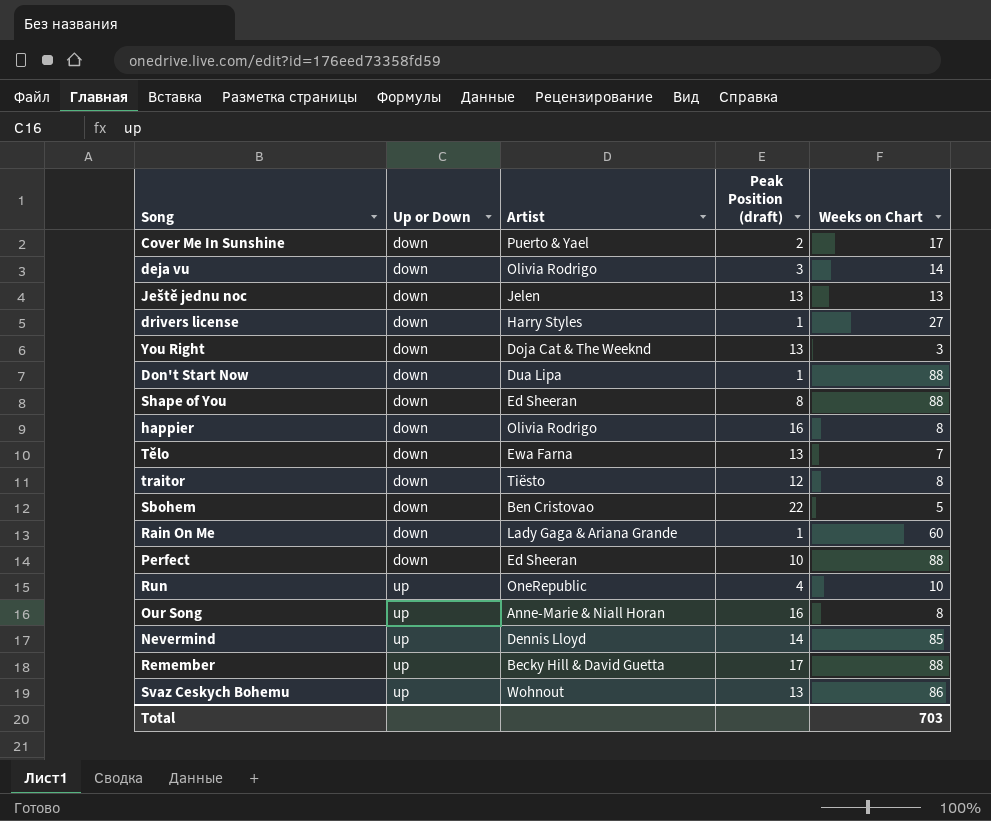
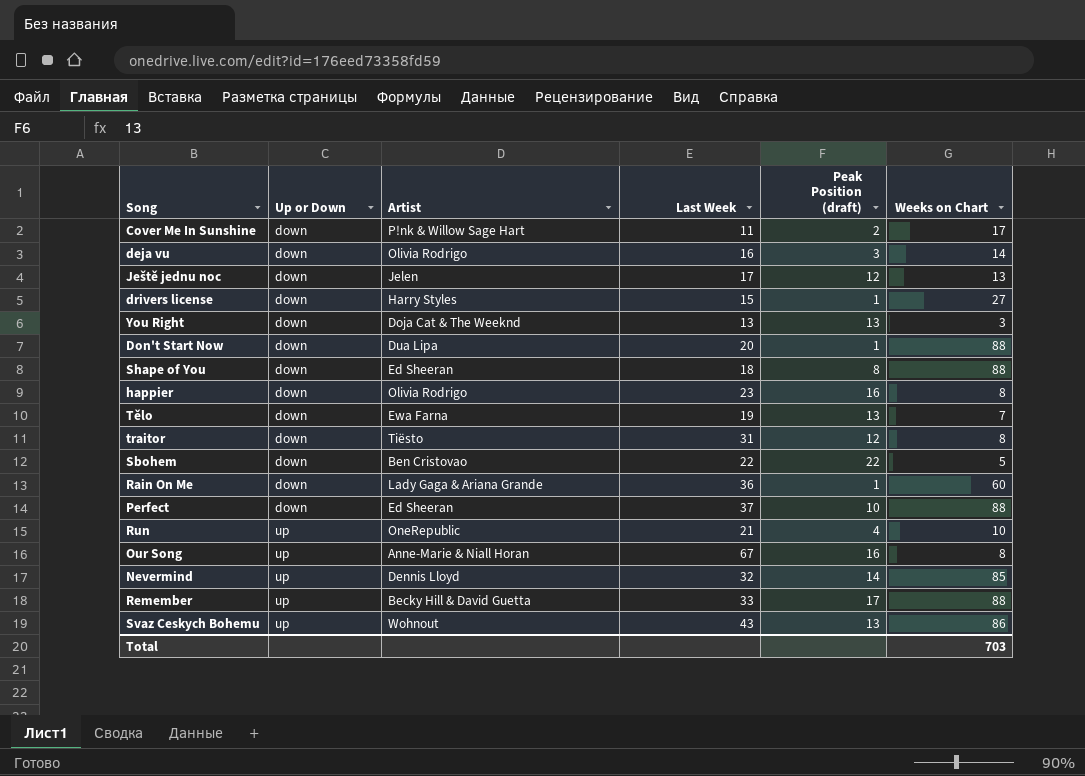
column Last Week | position: none -> 4
Cover Me In Sunshine | Artist: Puerto & Yael -> P!nk & Willow Sage Hart
Ještě jednu noc | Peak Position (draft): 13 -> 12

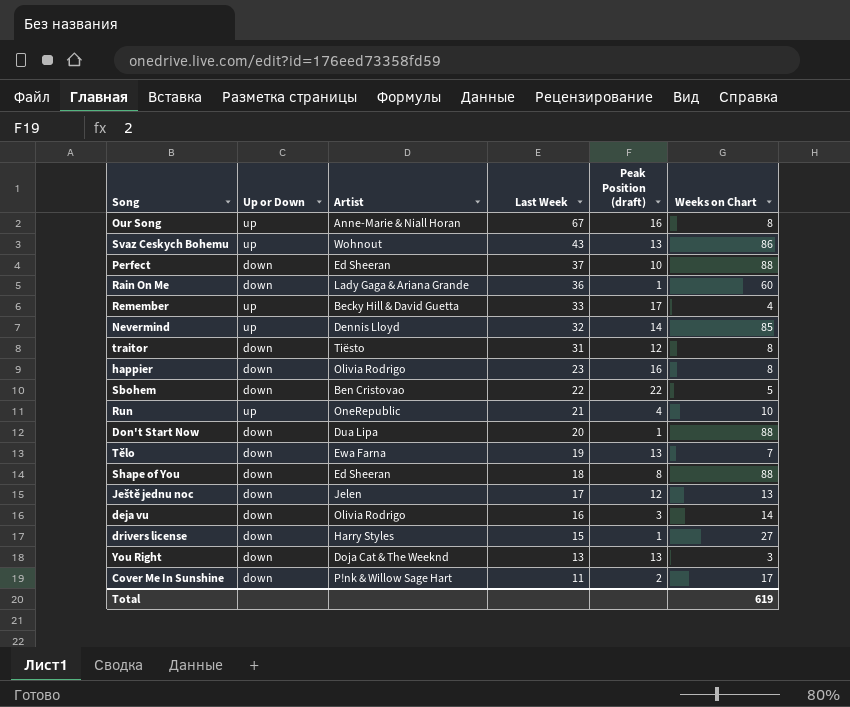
row order: Up or Down ascending -> Last Week descending
Remember | Weeks on Chart: 88 -> 4
Total | Weeks on Chart: 703 -> 619

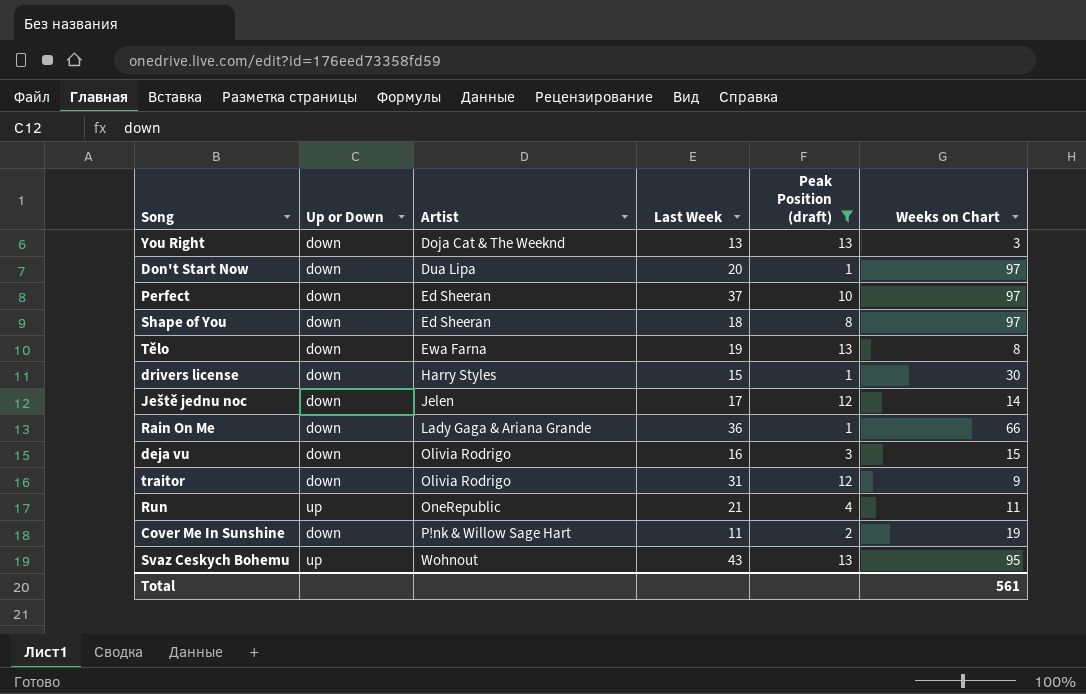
filter: none -> Peak Position (draft) <= 13
row order: Last Week descending -> Artist ascending
Don't Start Now | Weeks on Chart: 88 -> 97
Perfect | Weeks on Chart: 88 -> 97
Shape of You | Weeks on Chart: 88 -> 97
Tělo | Weeks on Chart: 7 -> 8
drivers license | Weeks on Chart: 27 -> 30
Ještě jednu noc | Weeks on Chart: 13 -> 14
Rain On Me | Weeks on Chart: 60 -> 66
deja vu | Weeks on Chart: 14 -> 15
traitor | Artist: Tiësto -> Olivia Rodrigo
traitor | Weeks on Chart: 8 -> 9
Run | Weeks on Chart: 10 -> 11
Cover Me In Sunshine | Weeks on Chart: 17 -> 19
Svaz Ceskych Bohemu | Weeks on Chart: 86 -> 95
Total | Weeks on Chart: 619 -> 561

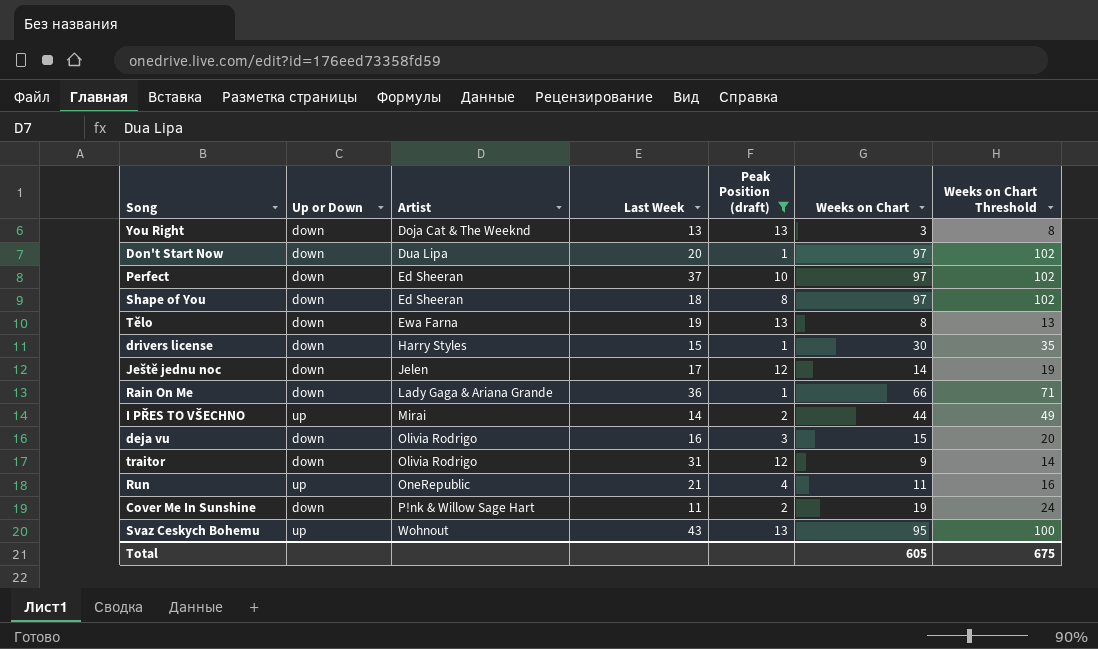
column Weeks on Chart Threshold | formula: none -> [Weeks on Chart] + 5
row I PŘES TO VŠECHNO: none -> up | Mirai | 14 | 2 | 44 | 49
Total | Weeks on Chart: 561 -> 605

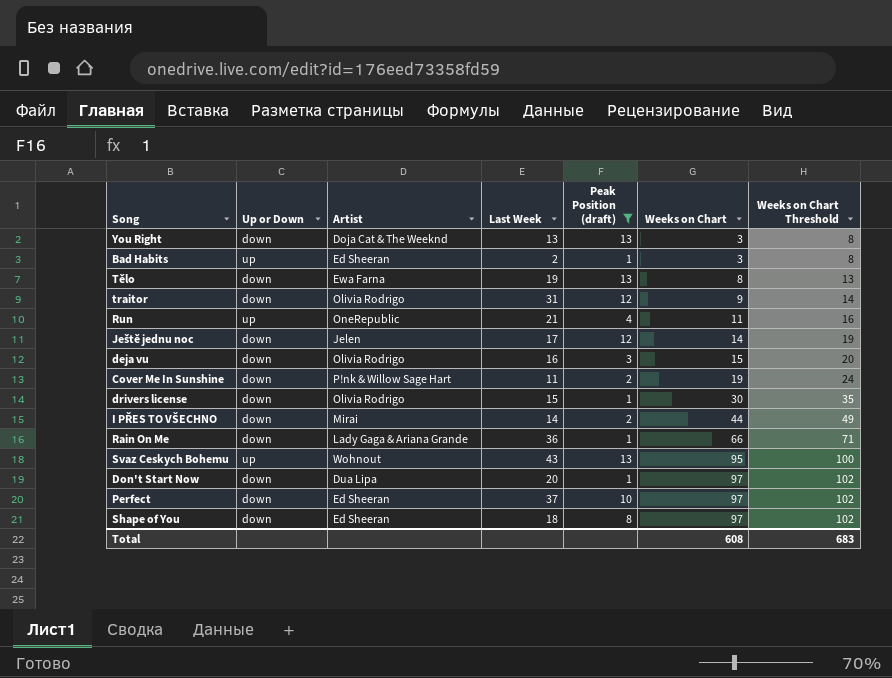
row order: Artist ascending -> Weeks on Chart ascending
row Bad Habits: none -> up | Ed Sheeran | 2 | 1 | 3 | 8
drivers license | Artist: Harry Styles -> Olivia Rodrigo
I PŘES TO VŠECHNO | Up or Down: up -> down
Total | Weeks on Chart: 605 -> 608
Total | Weeks on Chart Threshold: 675 -> 683

